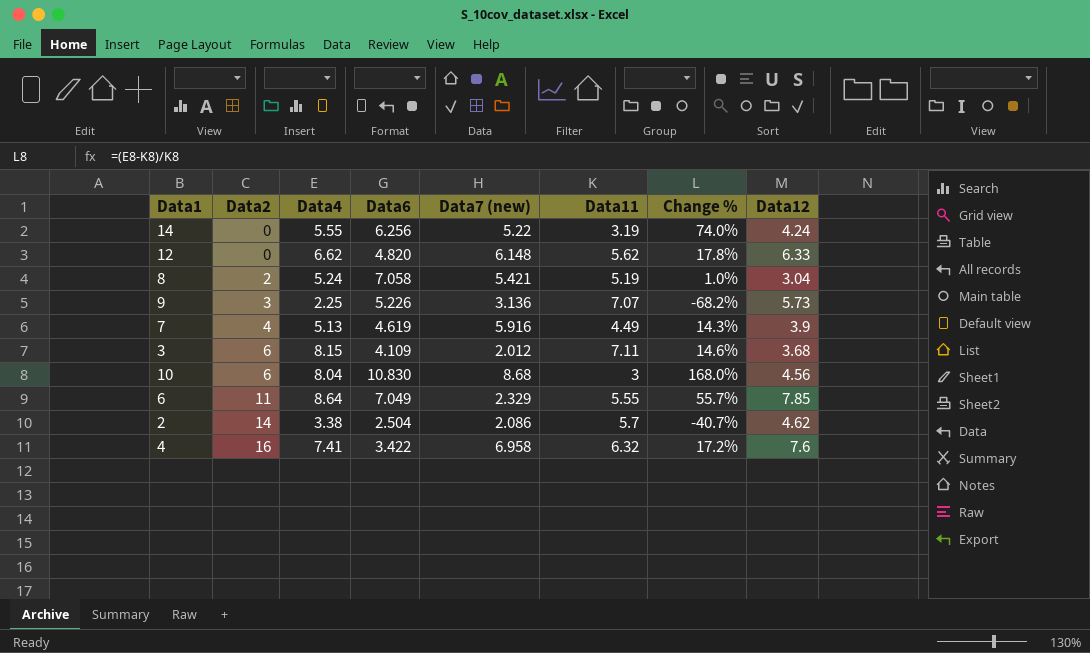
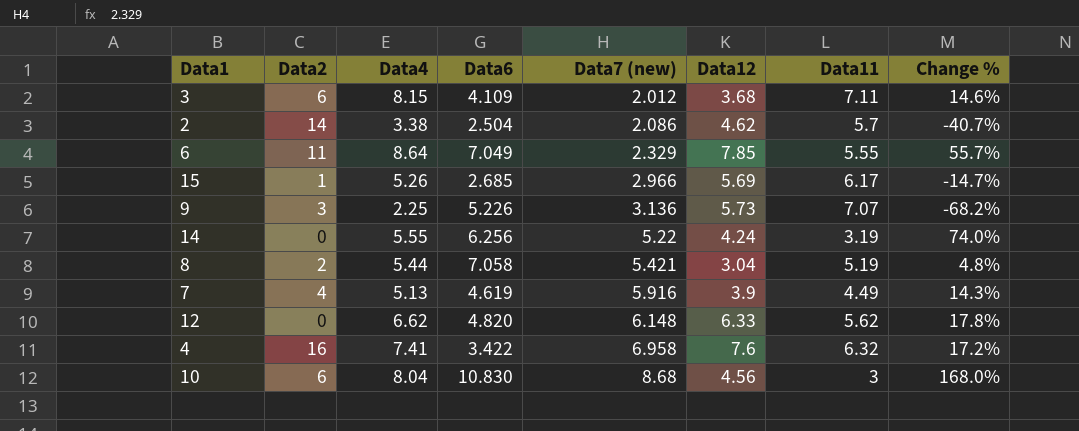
row order: Data2 ascending -> Data7 (new) ascending
column Data12 | position: 8 -> 6
row 15: none -> 1 | 5.26 | 2.685 | 2.966 | 5.69 | 6.17 | -14.7%
8 | Data4: 5.24 -> 5.44
8 | Change %: 1.0% -> 4.8%

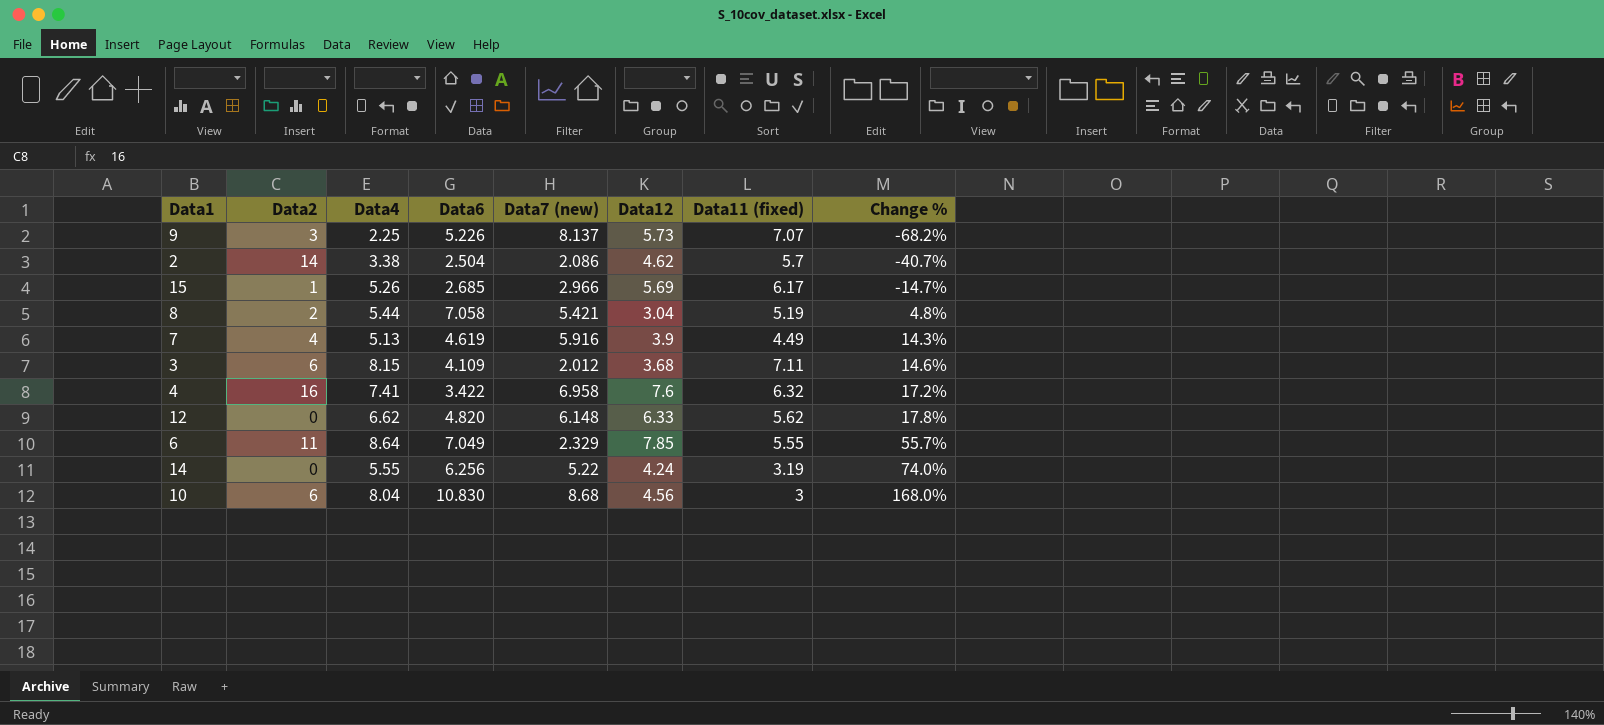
row order: Data7 (new) ascending -> Change % ascending
column name: Data11 -> Data11 (fixed)
9 | Data7 (new): 3.136 -> 8.137

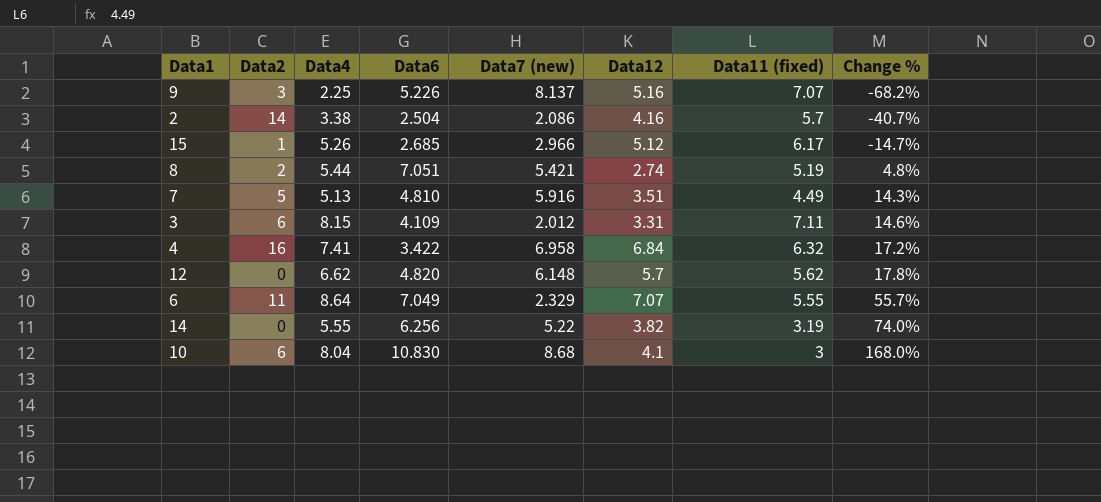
9 | Data12: 5.73 -> 5.16
2 | Data12: 4.62 -> 4.16
15 | Data12: 5.69 -> 5.12
8 | Data6: 7.058 -> 7.051
8 | Data12: 3.04 -> 2.74
7 | Data2: 4 -> 5
7 | Data6: 4.619 -> 4.810
7 | Data12: 3.9 -> 3.51
3 | Data12: 3.68 -> 3.31
4 | Data12: 7.6 -> 6.84
12 | Data12: 6.33 -> 5.7
6 | Data12: 7.85 -> 7.07
14 | Data12: 4.24 -> 3.82
10 | Data12: 4.56 -> 4.1

